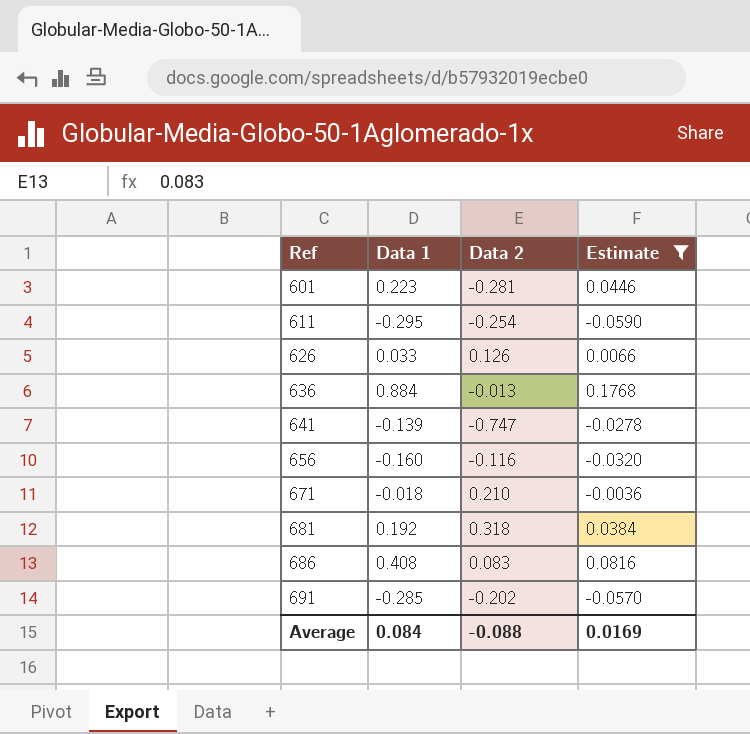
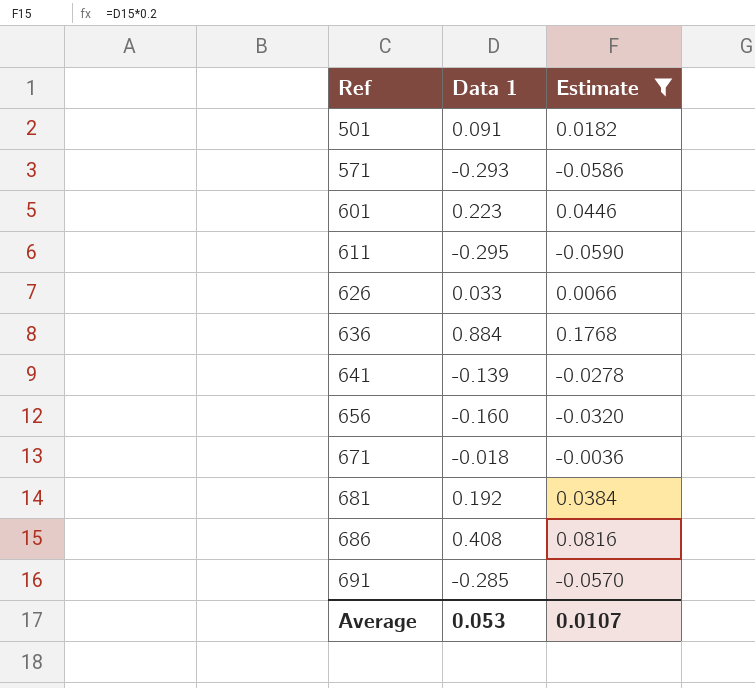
column Data 2 | position: 3 -> none
row 501: none -> 0.091 | 0.0182
row 571: none -> -0.293 | -0.0586
Average | Data 1: 0.084 -> 0.053
Average | Estimate: 0.0169 -> 0.0107

